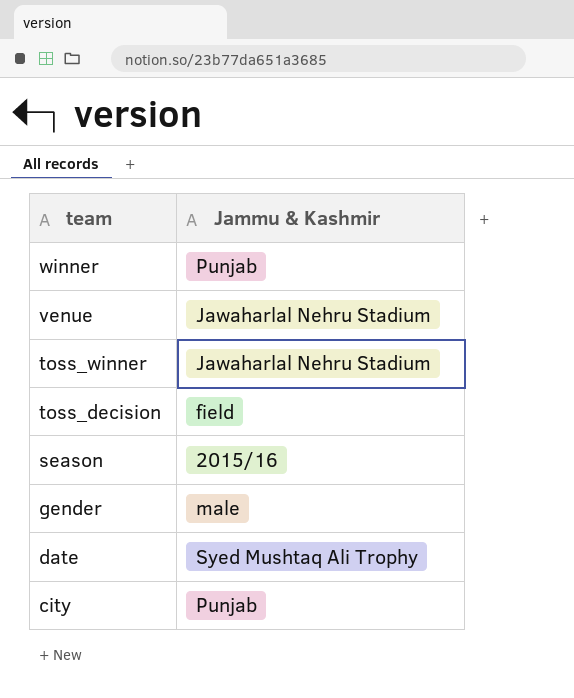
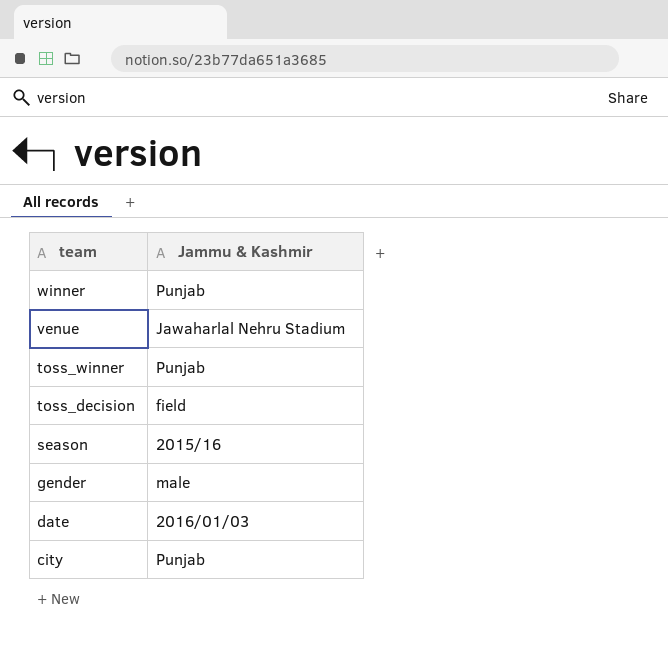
toss_winner | Jammu & Kashmir: Jawaharlal Nehru Stadium -> Punjab
date | Jammu & Kashmir: Syed Mushtaq Ali Trophy -> 2016/01/03

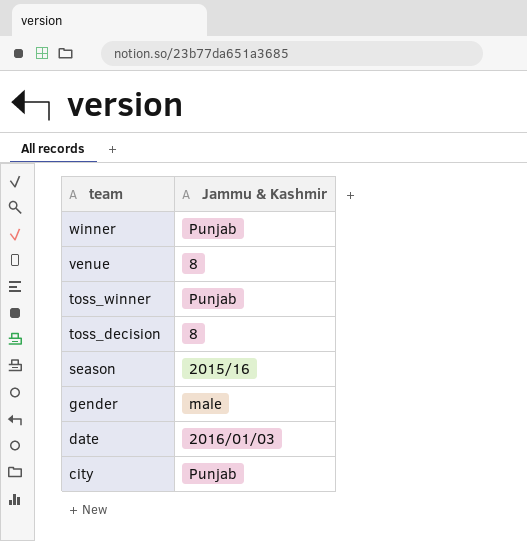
venue | Jammu & Kashmir: Jawaharlal Nehru Stadium -> 8
toss_decision | Jammu & Kashmir: field -> 8

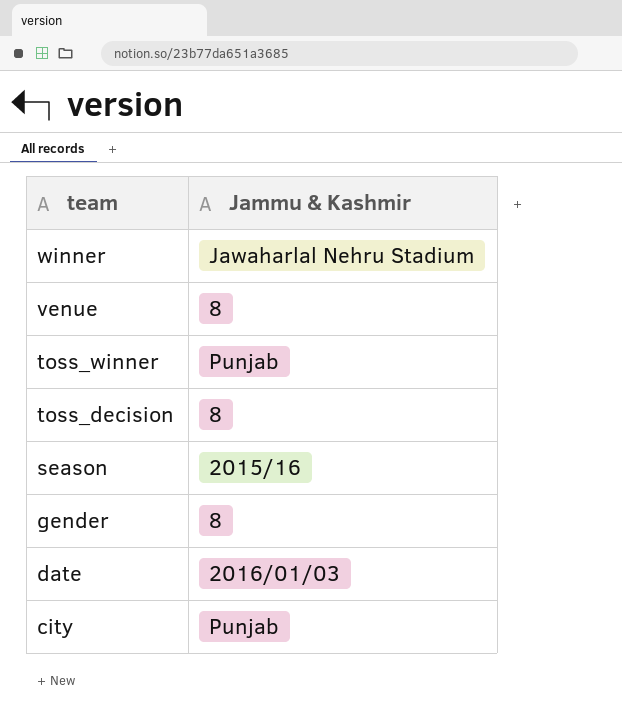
winner | Jammu & Kashmir: Punjab -> Jawaharlal Nehru Stadium
gender | Jammu & Kashmir: male -> 8

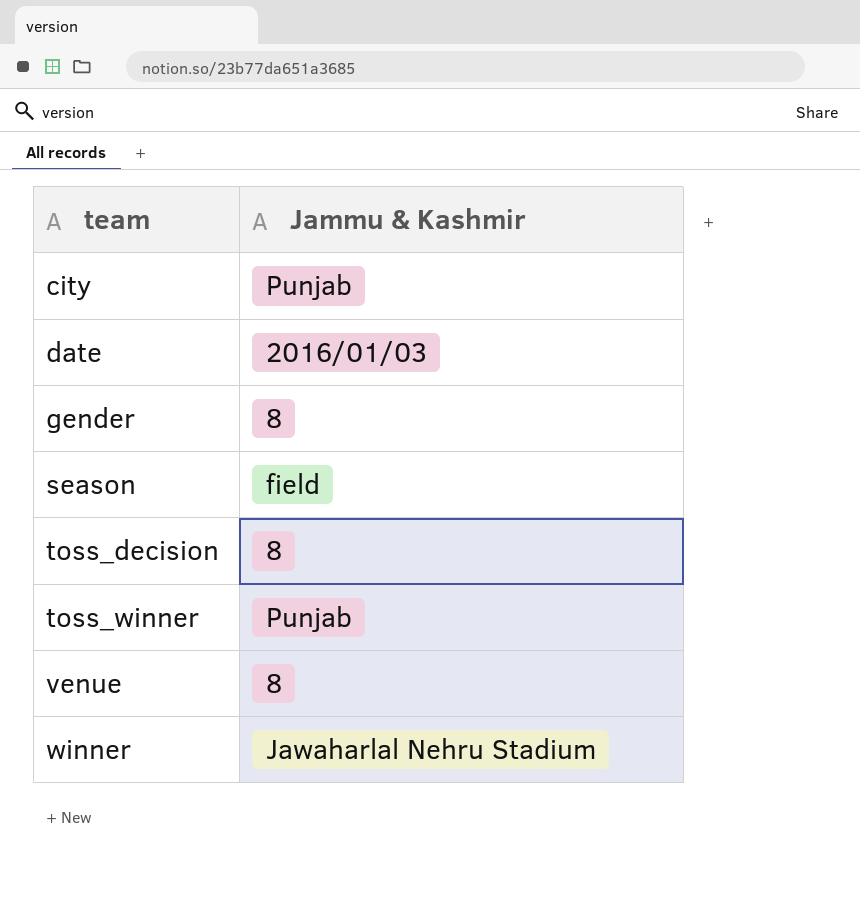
row order: team descending -> team ascending
season | Jammu & Kashmir: 2015/16 -> field

